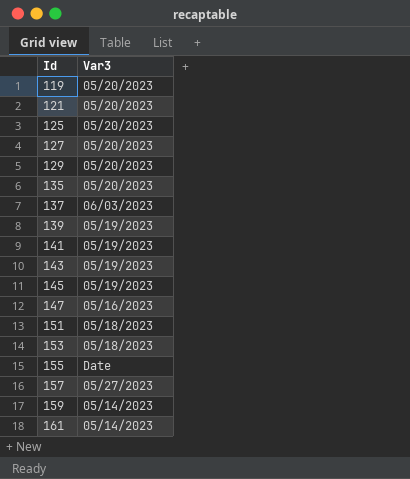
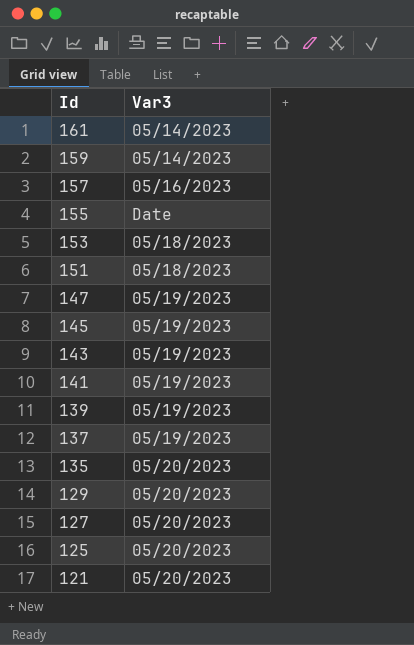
row order: Id ascending -> Id descending
row 119: 05/20/2023 -> none
157 | Var3: 05/27/2023 -> 05/16/2023
147 | Var3: 05/16/2023 -> 05/19/2023
137 | Var3: 06/03/2023 -> 05/19/2023

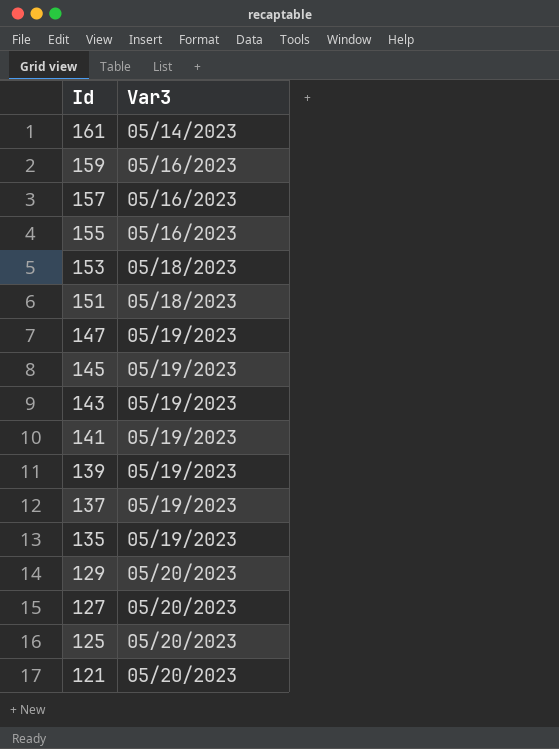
159 | Var3: 05/14/2023 -> 05/16/2023
155 | Var3: Date -> 05/16/2023
135 | Var3: 05/20/2023 -> 05/19/2023

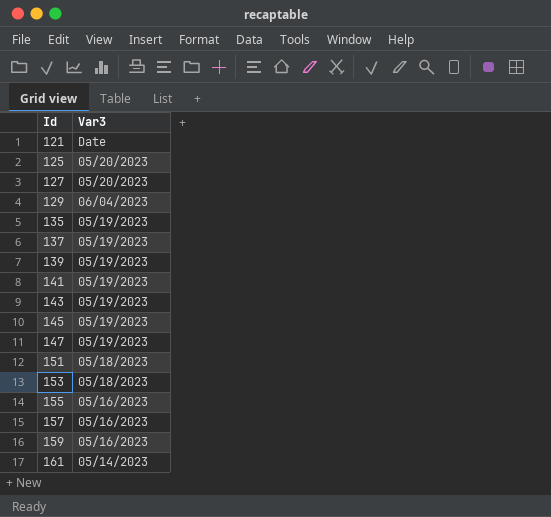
row order: Id descending -> Id ascending
121 | Var3: 05/20/2023 -> Date
129 | Var3: 05/20/2023 -> 06/04/2023

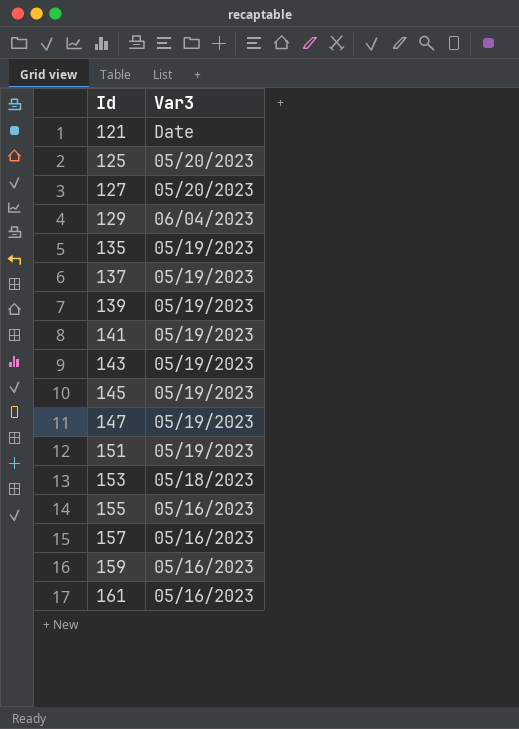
151 | Var3: 05/18/2023 -> 05/19/2023
161 | Var3: 05/14/2023 -> 05/16/2023

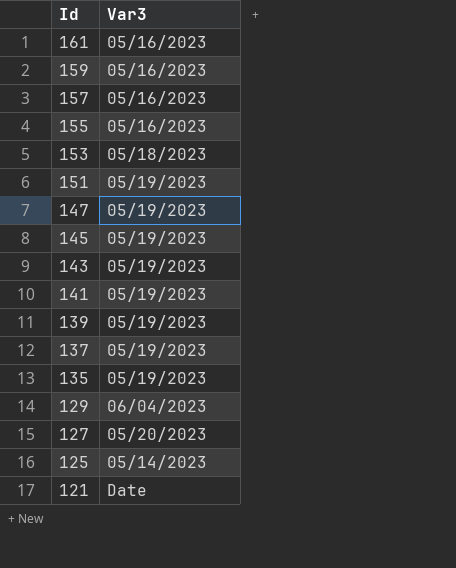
row order: Id ascending -> Id descending
125 | Var3: 05/20/2023 -> 05/14/2023

